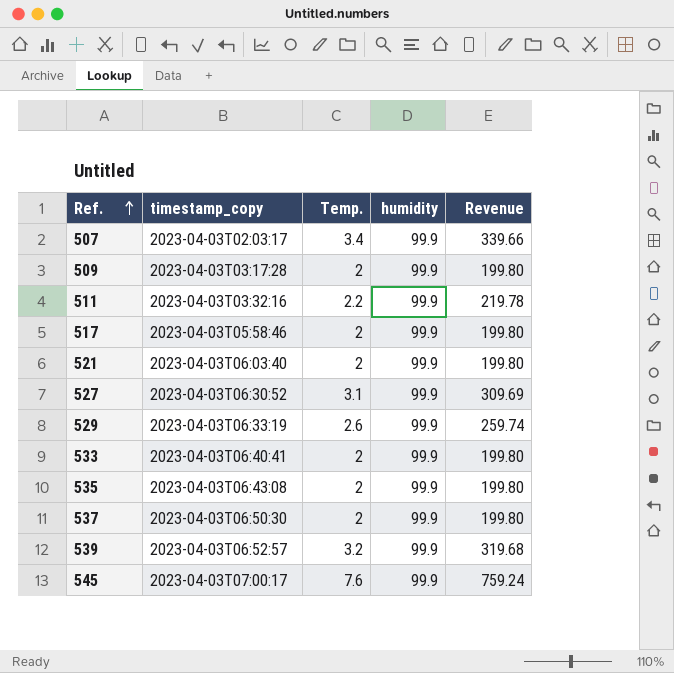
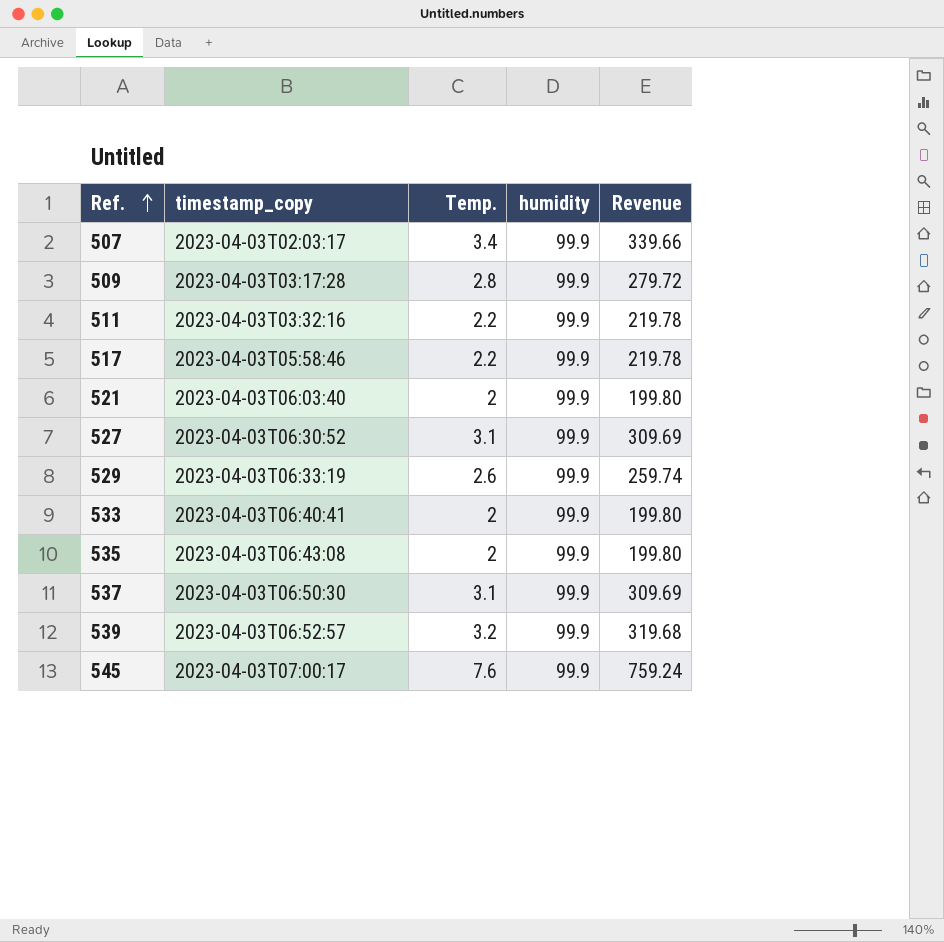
509 | Temp.: 2 -> 2.8
509 | Revenue: 199.80 -> 279.72
517 | Temp.: 2 -> 2.2
517 | Revenue: 199.80 -> 219.78
537 | Temp.: 2 -> 3.1
537 | Revenue: 199.80 -> 309.69

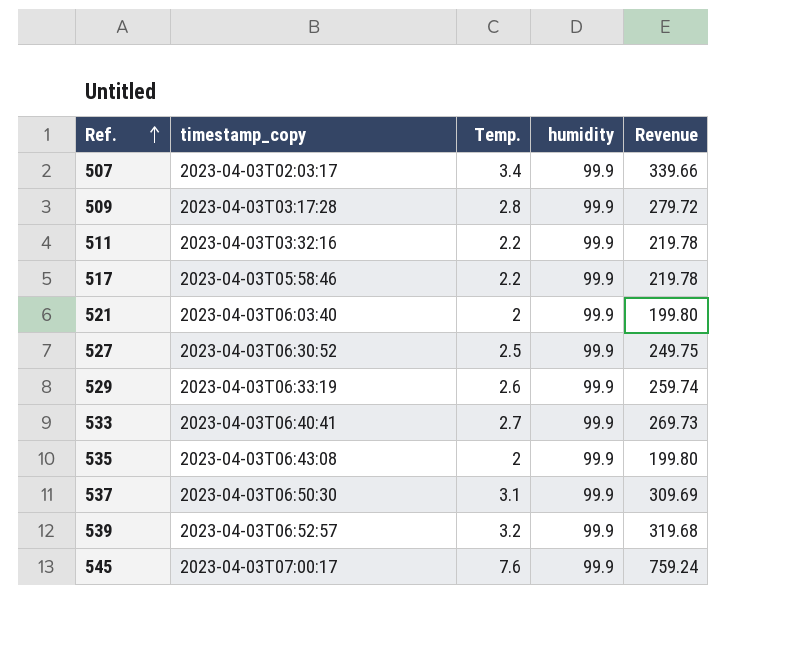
527 | Temp.: 3.1 -> 2.5
527 | Revenue: 309.69 -> 249.75
533 | Temp.: 2 -> 2.7
533 | Revenue: 199.80 -> 269.73

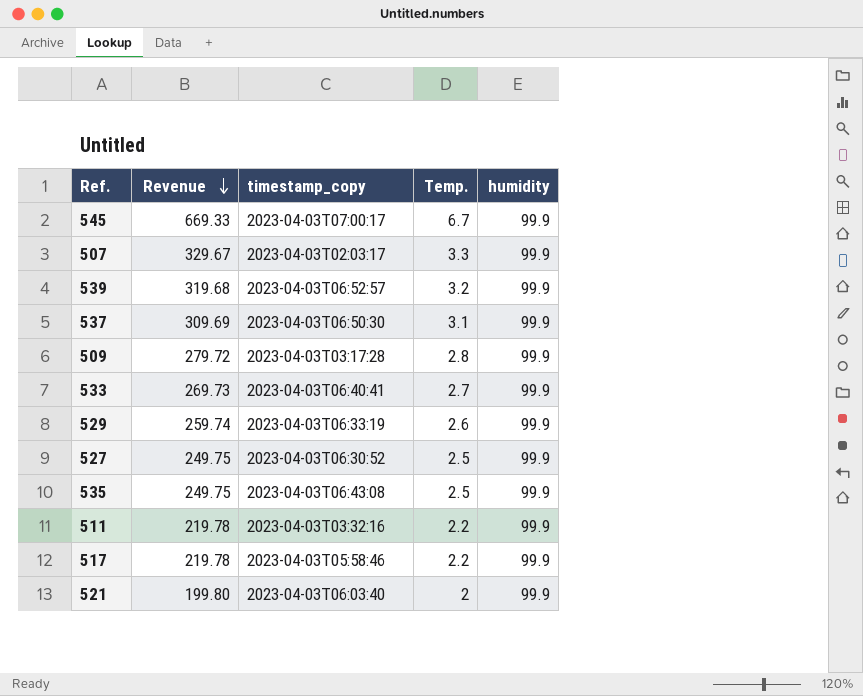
row order: Ref. ascending -> Revenue descending
column Revenue | position: 5 -> 2
545 | Revenue: 759.24 -> 669.33
545 | Temp.: 7.6 -> 6.7
507 | Revenue: 339.66 -> 329.67
507 | Temp.: 3.4 -> 3.3
535 | Revenue: 199.80 -> 249.75
535 | Temp.: 2 -> 2.5

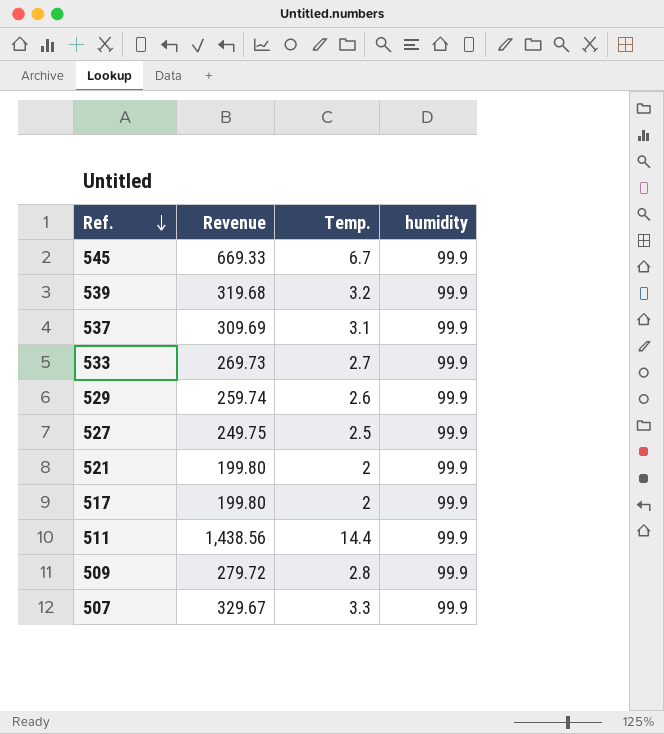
row order: Revenue descending -> Ref. descending
column timestamp_copy | position: 3 -> none
row 535: 249.75 | 2023-04-03T06:43:08 | 2.5 | 99.9 -> none
517 | Revenue: 219.78 -> 199.80
517 | Temp.: 2.2 -> 2
511 | Revenue: 219.78 -> 1,438.56
511 | Temp.: 2.2 -> 14.4

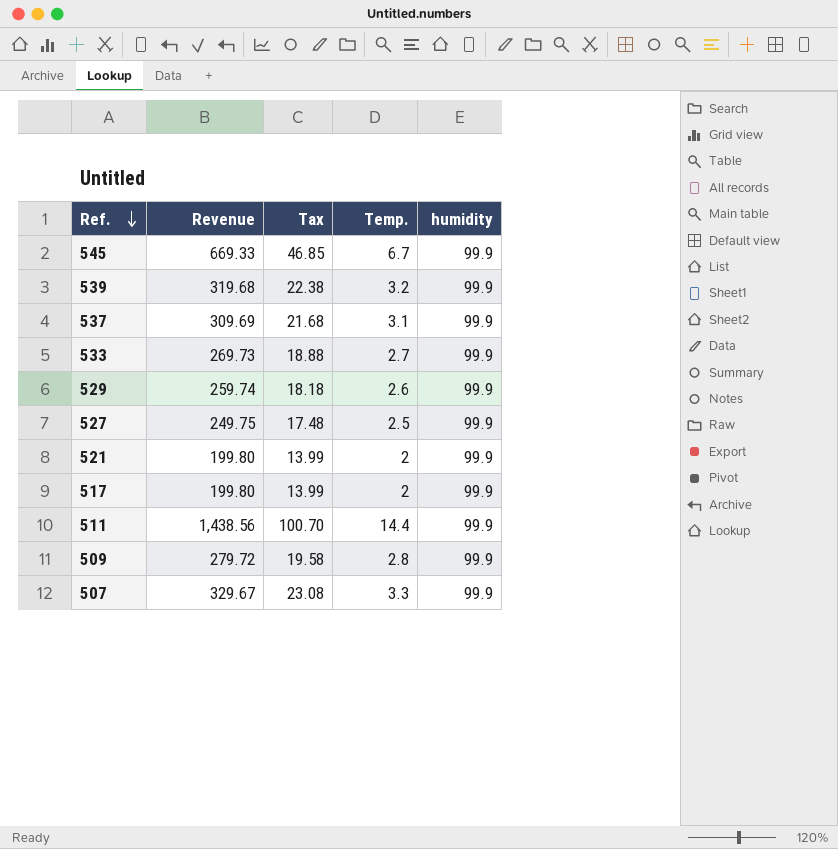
column Tax | formula: none -> [Revenue] * 0.07

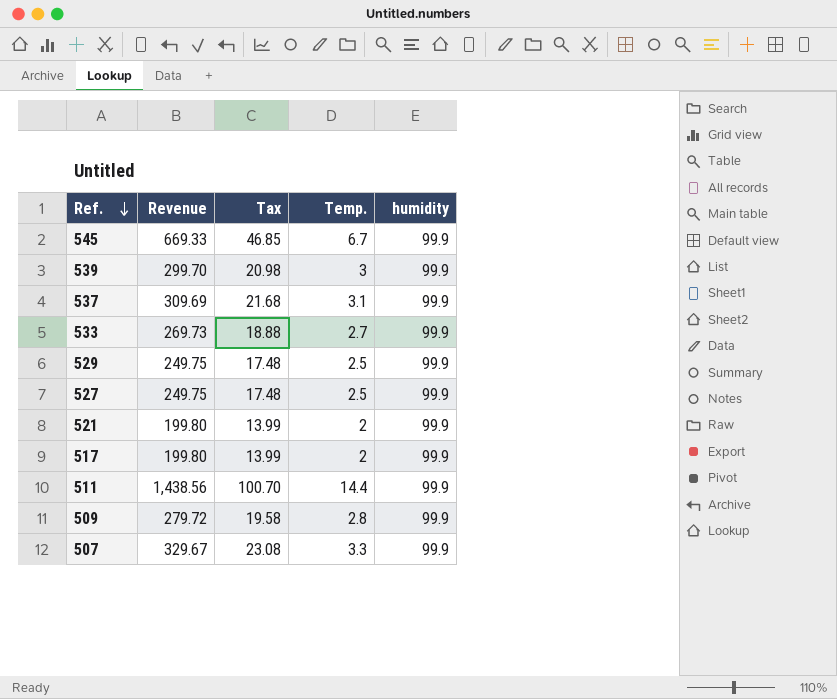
539 | Revenue: 319.68 -> 299.70
539 | Tax: 22.38 -> 20.98
539 | Temp.: 3.2 -> 3
529 | Revenue: 259.74 -> 249.75
529 | Tax: 18.18 -> 17.48
529 | Temp.: 2.6 -> 2.5

